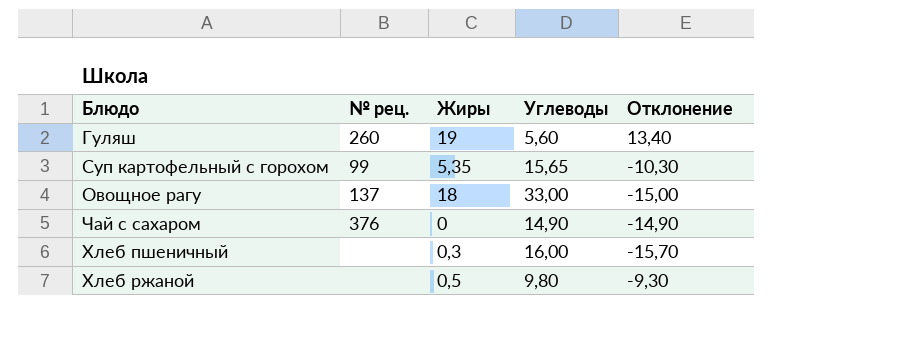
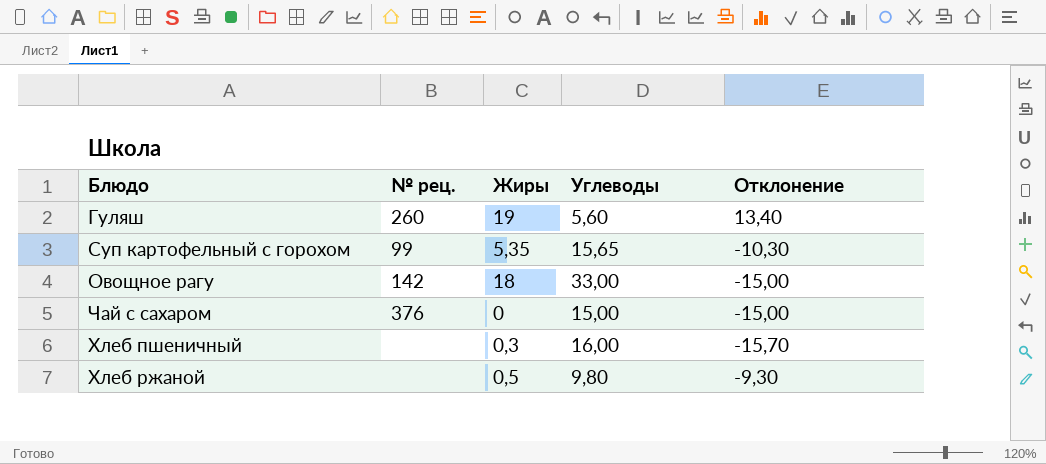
Овощное рагу | № рец.: 137 -> 142
Чай с сахаром | Углеводы: 14,90 -> 15,00
Чай с сахаром | Отклонение: -14,90 -> -15,00

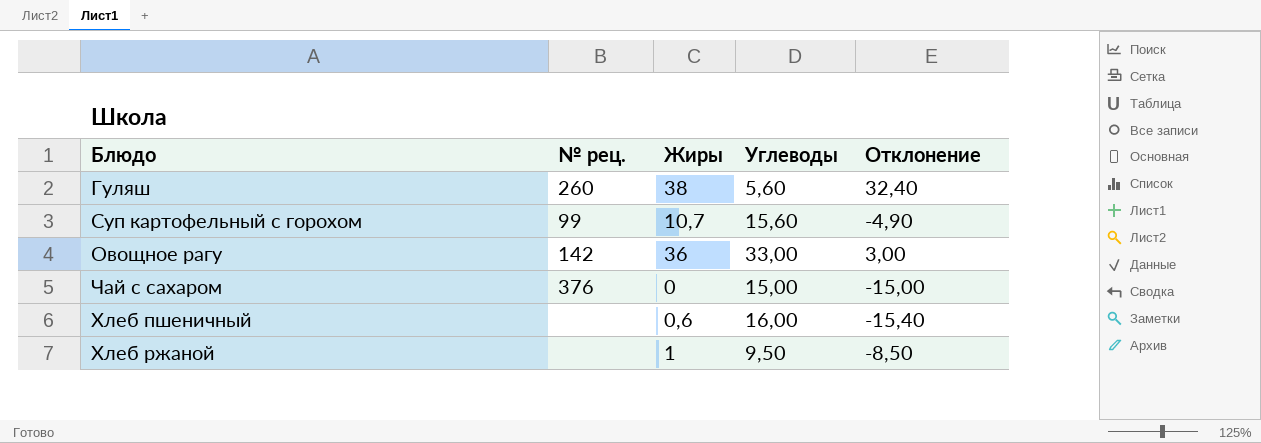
Гуляш | Жиры: 19 -> 38
Гуляш | Отклонение: 13,40 -> 32,40
Суп картофельный с горохом | Жиры: 5,35 -> 10,7
Суп картофельный с горохом | Углеводы: 15,65 -> 15,60
Суп картофельный с горохом | Отклонение: -10,30 -> -4,90
Овощное рагу | Жиры: 18 -> 36
Овощное рагу | Отклонение: -15,00 -> 3,00
Хлеб пшеничный | Жиры: 0,3 -> 0,6
Хлеб пшеничный | Отклонение: -15,70 -> -15,40
Хлеб ржаной | Жиры: 0,5 -> 1
Хлеб ржаной | Углеводы: 9,80 -> 9,50
Хлеб ржаной | Отклонение: -9,30 -> -8,50

